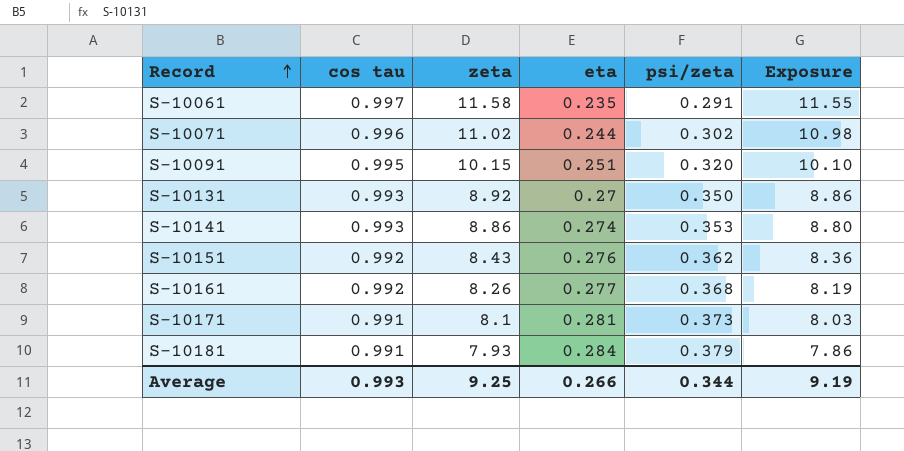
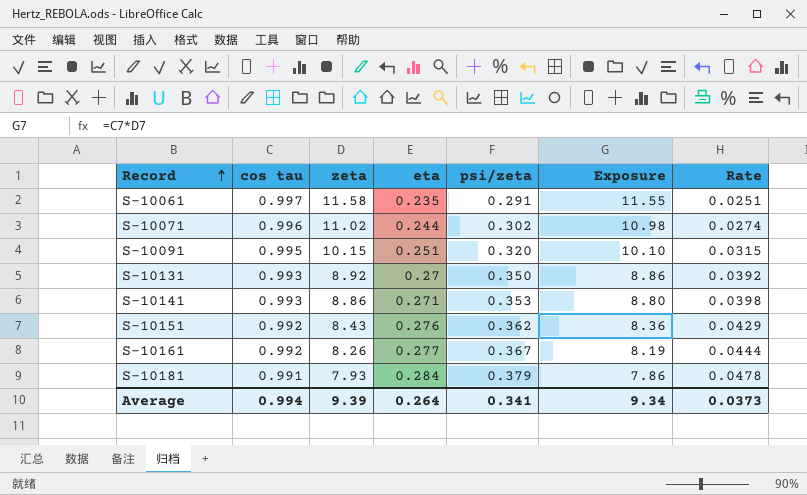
column Rate | formula: none -> [psi/zeta] / [zeta]
row S-10171: 0.991 | 8.1 | 0.281 | 0.373 | 8.03 -> none
S-10141 | eta: 0.274 -> 0.271
S-10161 | psi/zeta: 0.368 -> 0.367
Average | cos tau: 0.993 -> 0.994
Average | zeta: 9.25 -> 9.39
Average | eta: 0.266 -> 0.264
Average | psi/zeta: 0.344 -> 0.341
Average | Exposure: 9.19 -> 9.34

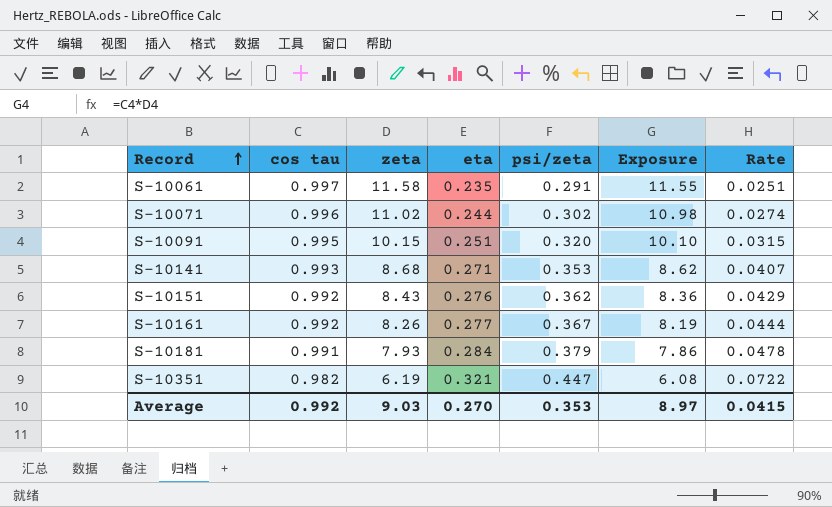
row S-10131: 0.993 | 8.92 | 0.27 | 0.350 | 8.86 | 0.0392 -> none
S-10141 | zeta: 8.86 -> 8.68
S-10141 | Exposure: 8.80 -> 8.62
S-10141 | Rate: 0.0398 -> 0.0407
row S-10351: none -> 0.982 | 6.19 | 0.321 | 0.447 | 6.08 | 0.0722
Average | cos tau: 0.994 -> 0.992
Average | zeta: 9.39 -> 9.03
Average | eta: 0.264 -> 0.270
Average | psi/zeta: 0.341 -> 0.353
Average | Exposure: 9.34 -> 8.97
Average | Rate: 0.0373 -> 0.0415

